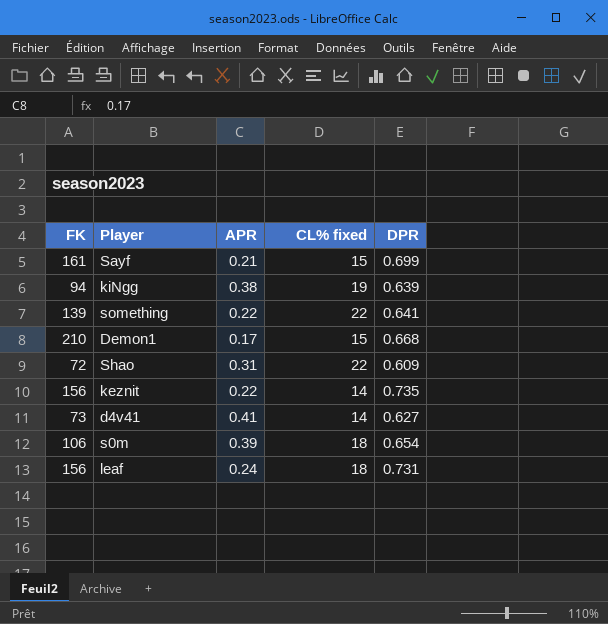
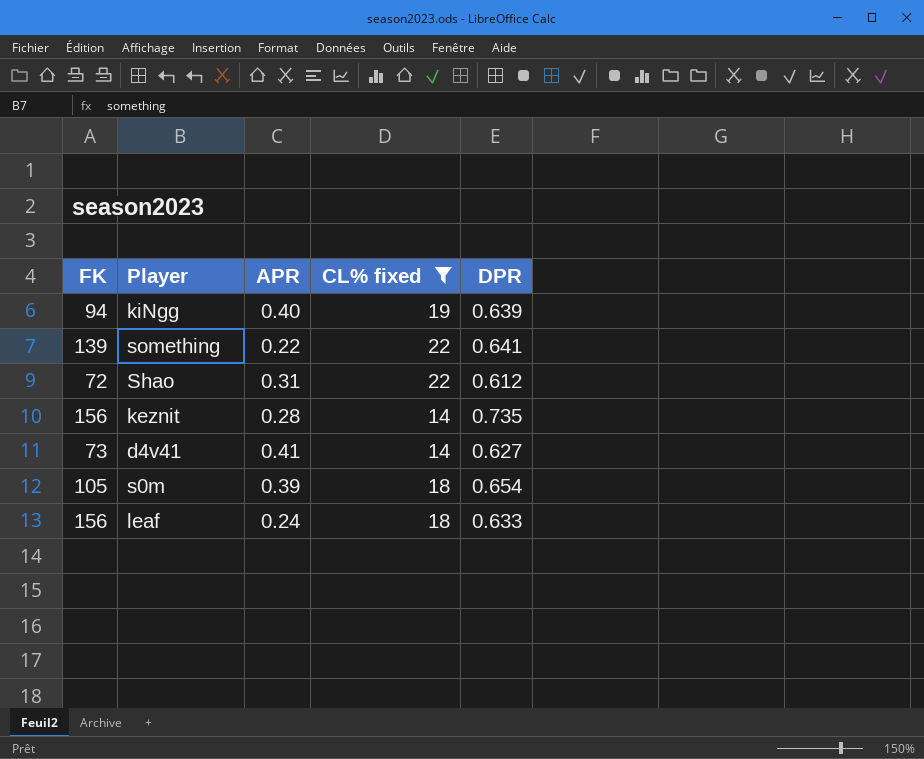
filter: none -> CL% fixed != 15
kiNgg | APR: 0.38 -> 0.40
Shao | DPR: 0.609 -> 0.612
keznit | APR: 0.22 -> 0.28
s0m | FK: 106 -> 105
leaf | DPR: 0.731 -> 0.633

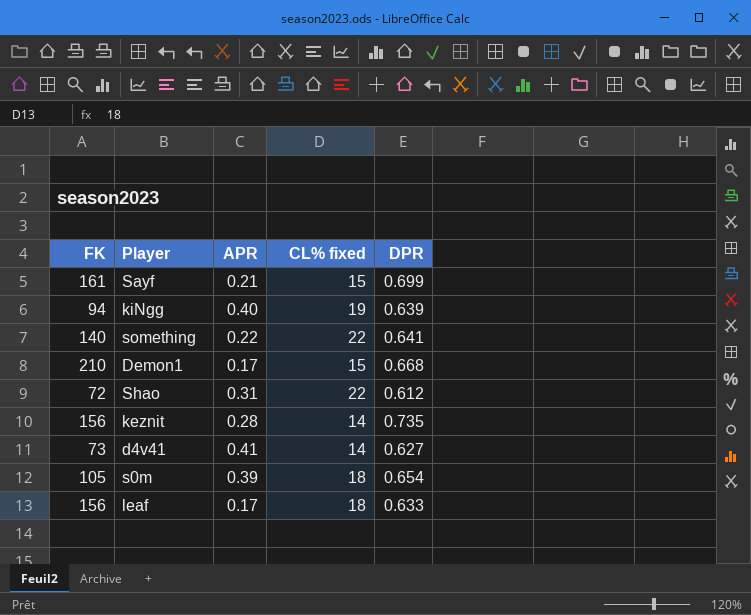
filter: CL% fixed != 15 -> none
something | FK: 139 -> 140
leaf | APR: 0.24 -> 0.17

